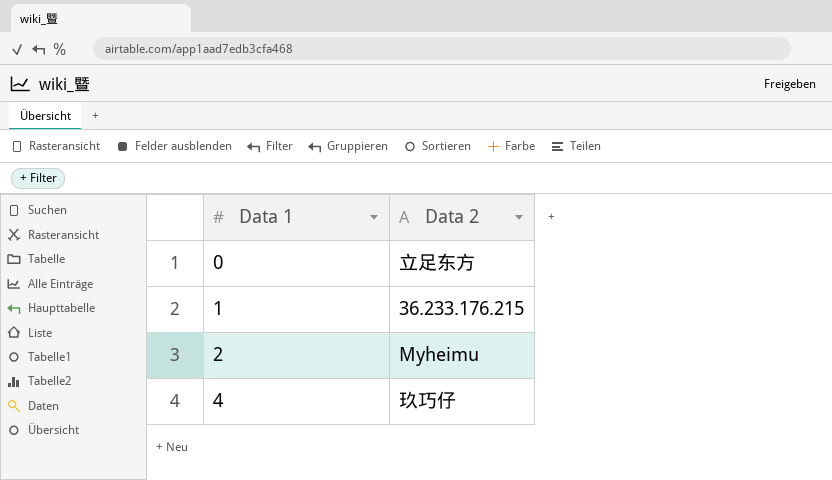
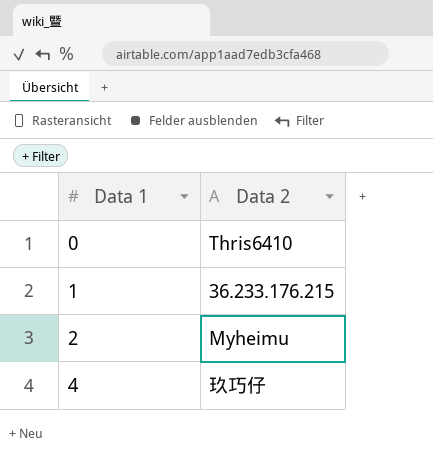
0 | Data 2: 立足东方 -> Thris6410

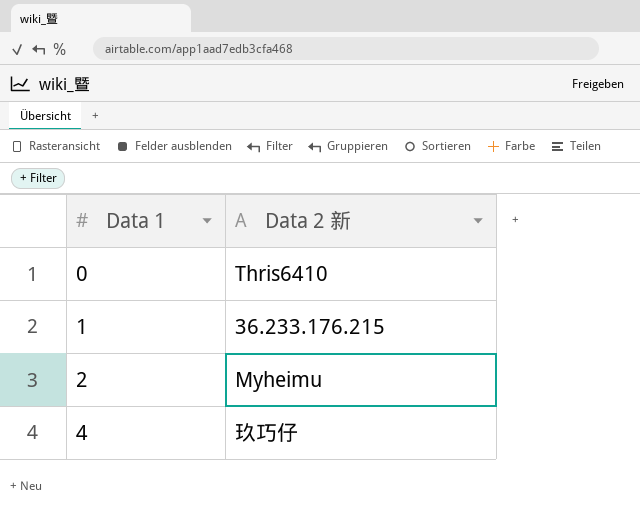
column name: Data 2 -> Data 2 新

